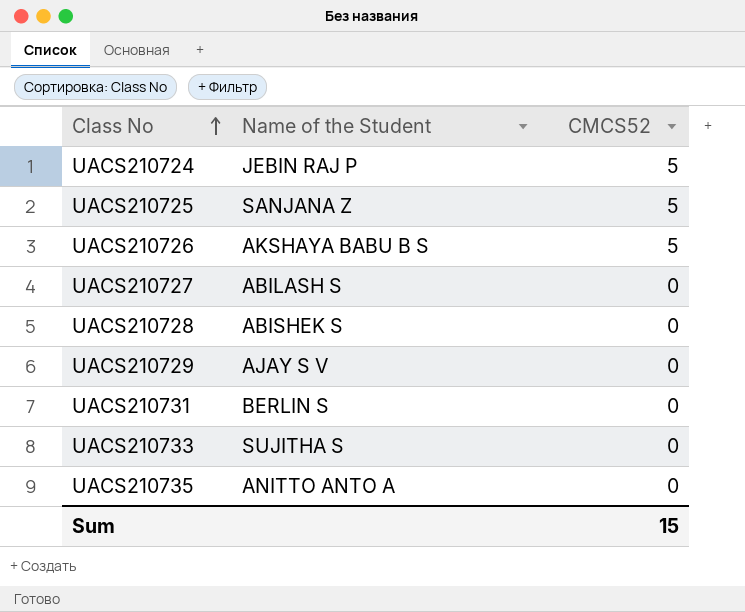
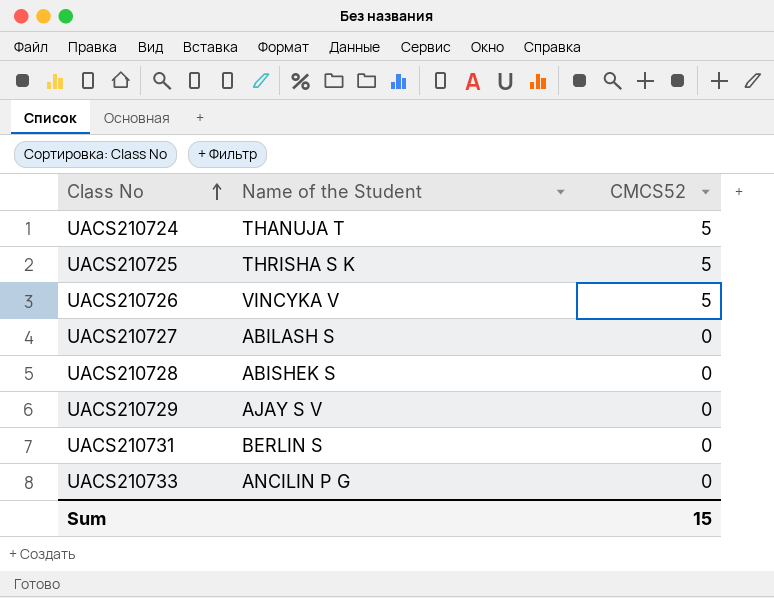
row UACS210735: ANITTO ANTO A | 0 -> none
UACS210724 | Name of the Student: JEBIN RAJ P -> THANUJA T
UACS210725 | Name of the Student: SANJANA Z -> THRISHA S K
UACS210726 | Name of the Student: AKSHAYA BABU B S -> VINCYKA V
UACS210733 | Name of the Student: SUJITHA S -> ANCILIN P G

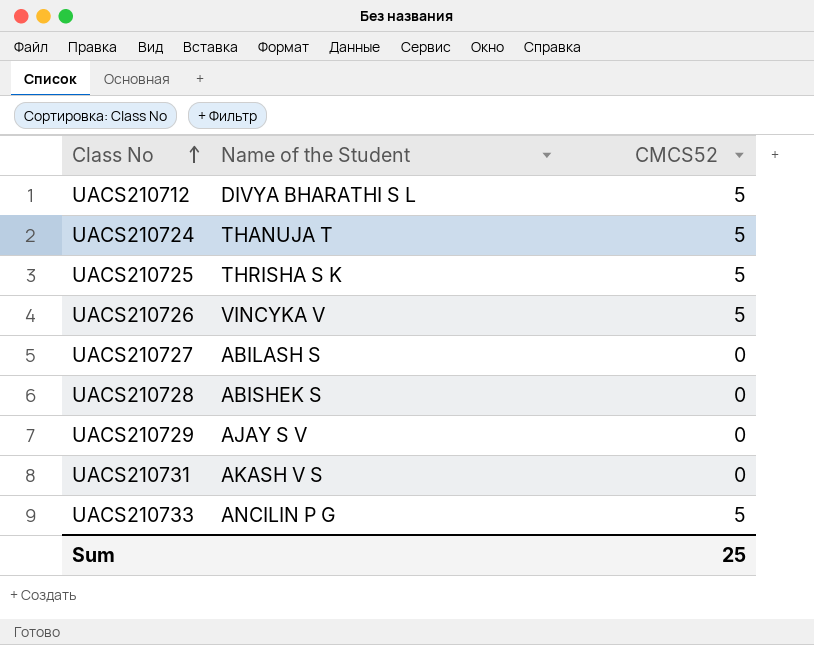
row UACS210712: none -> DIVYA BHARATHI S L | 5
UACS210731 | Name of the Student: BERLIN S -> AKASH V S
UACS210733 | CMCS52: 0 -> 5
Sum | CMCS52: 15 -> 25

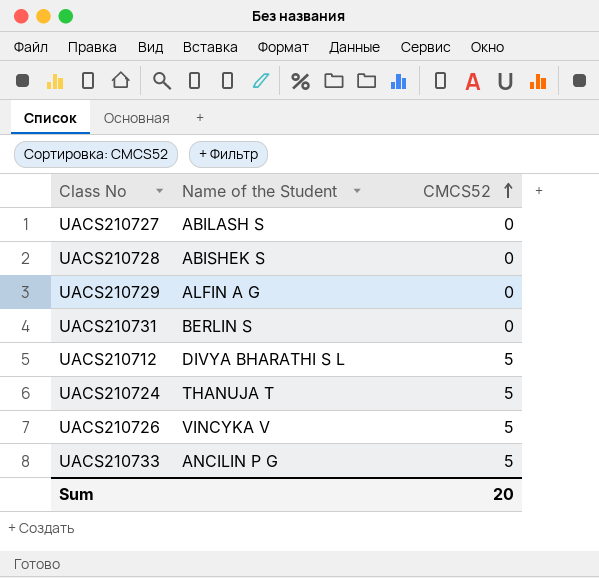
row order: Class No ascending -> CMCS52 ascending
row UACS210725: THRISHA S K | 5 -> none
UACS210729 | Name of the Student: AJAY S V -> ALFIN A G
UACS210731 | Name of the Student: AKASH V S -> BERLIN S
Sum | CMCS52: 25 -> 20

